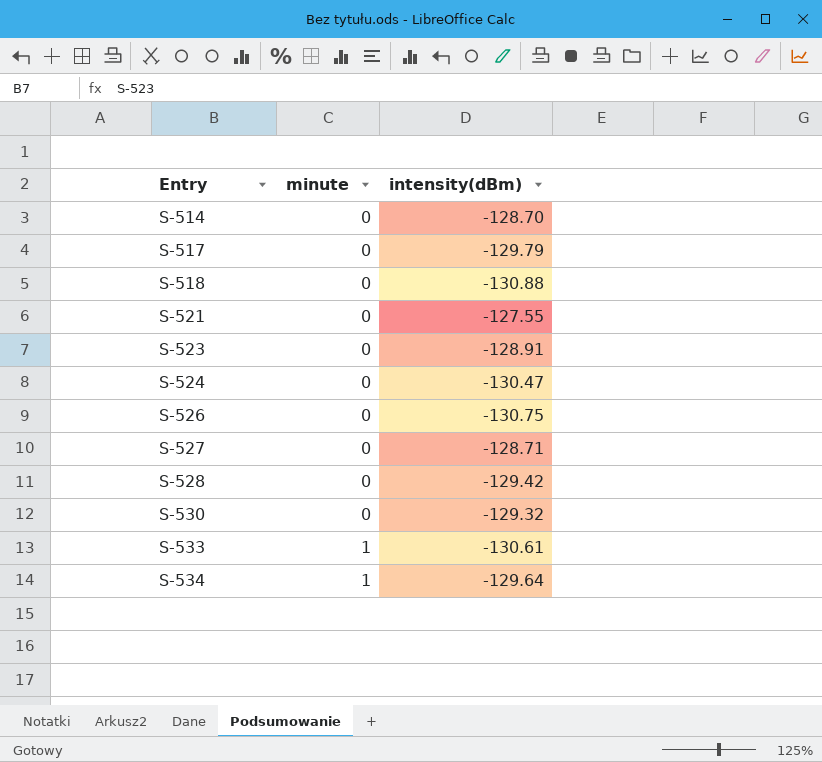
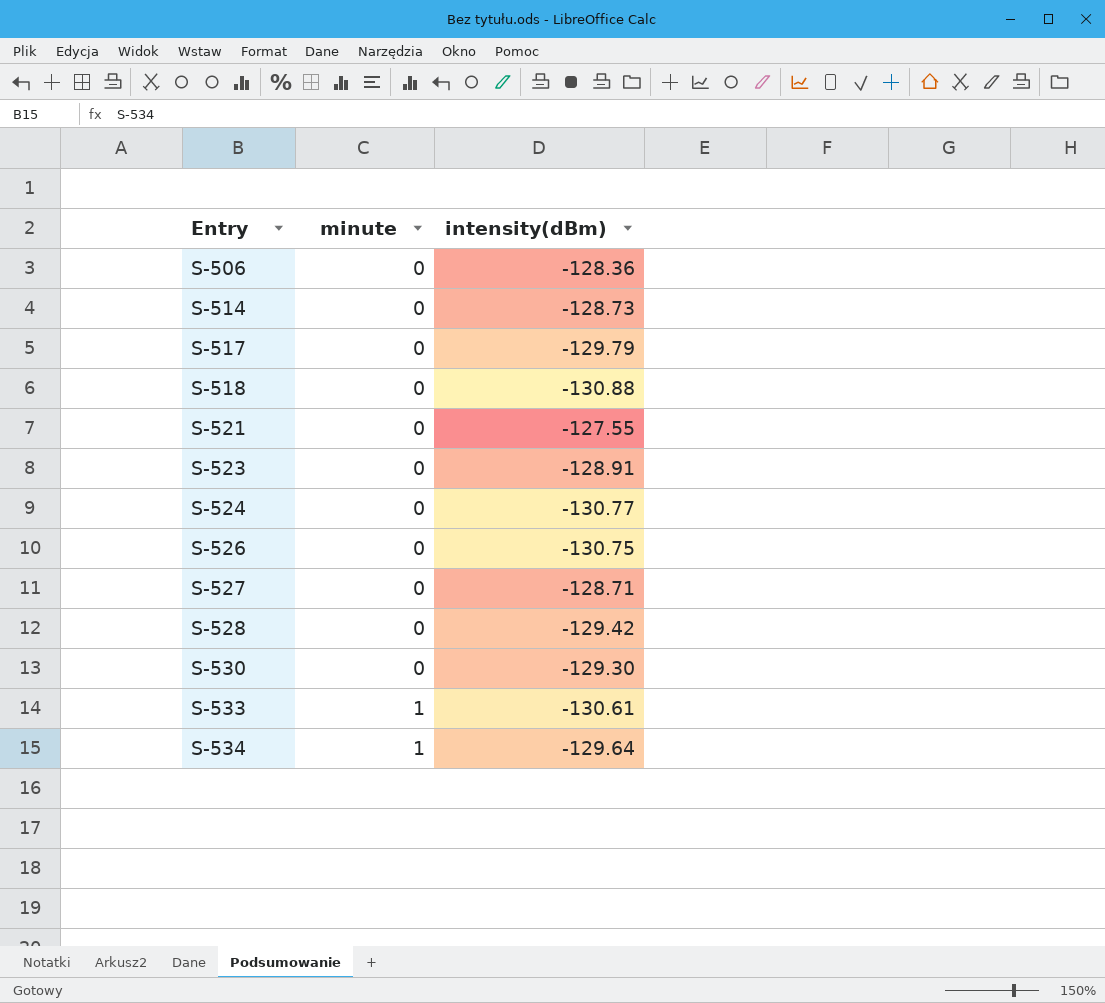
row S-506: none -> 0 | -128.36
S-514 | intensity(dBm): -128.70 -> -128.73
S-524 | intensity(dBm): -130.47 -> -130.77
S-530 | intensity(dBm): -129.32 -> -129.30

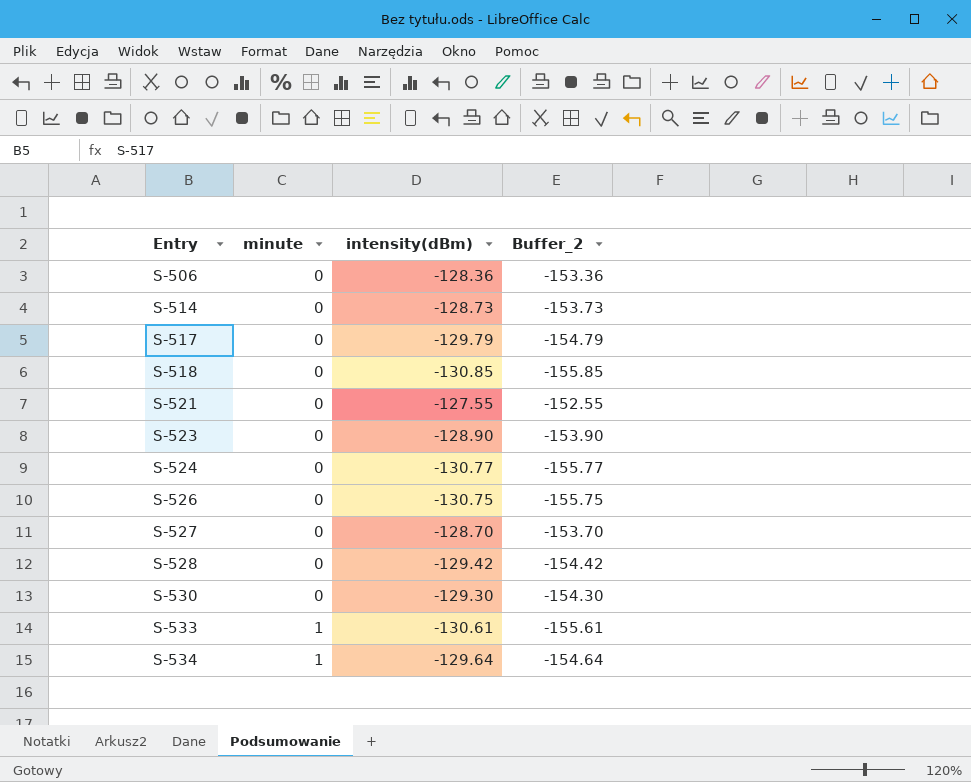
column Buffer_2 | formula: none -> [intensity(dBm)] - 25
S-518 | intensity(dBm): -130.88 -> -130.85
S-523 | intensity(dBm): -128.91 -> -128.90
S-527 | intensity(dBm): -128.71 -> -128.70

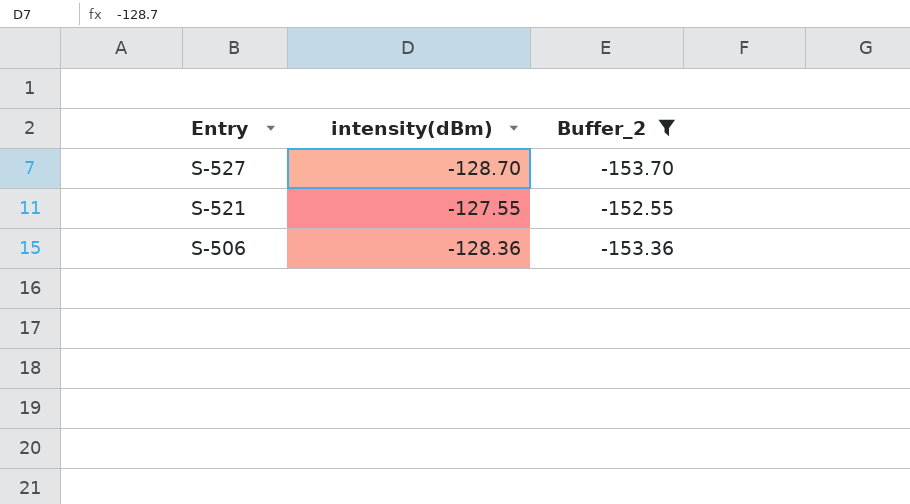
filter: none -> Buffer_2 >= -153.70
row order: Entry ascending -> Entry descending
column minute | position: 2 -> none

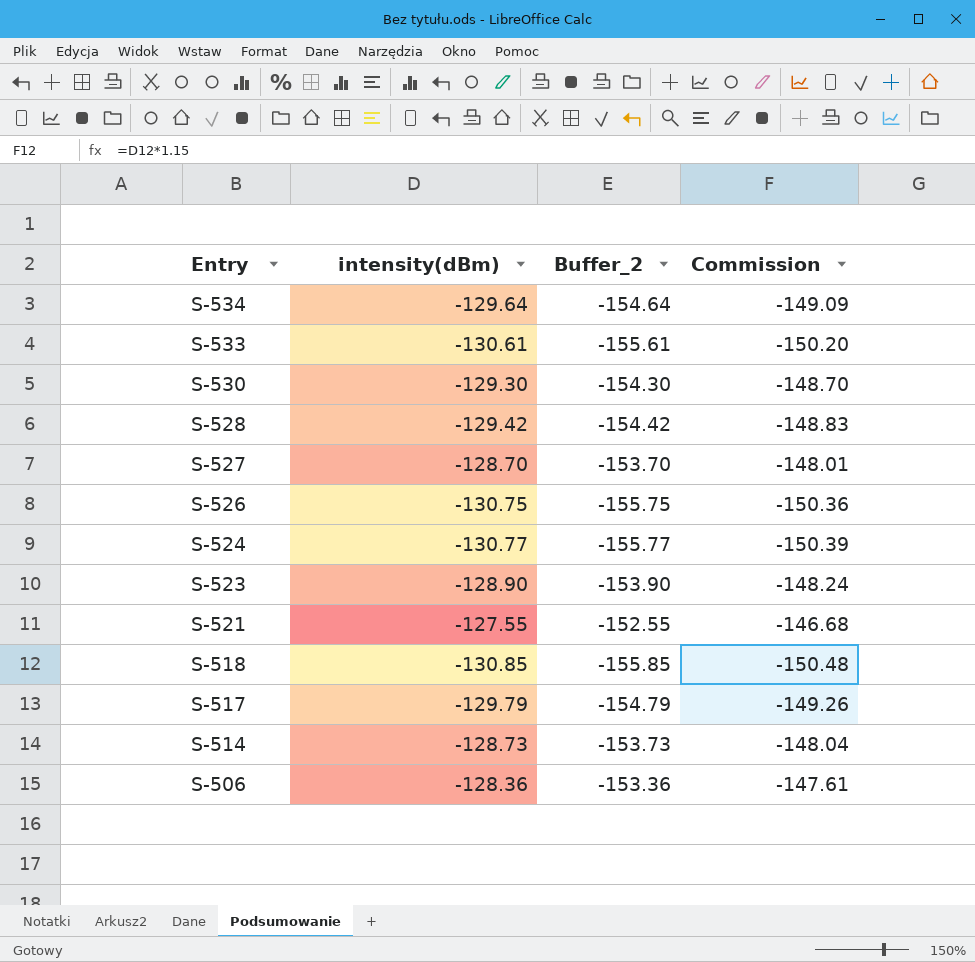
filter: Buffer_2 >= -153.70 -> none
column Commission | formula: none -> [intensity(dBm)] * 1.15

